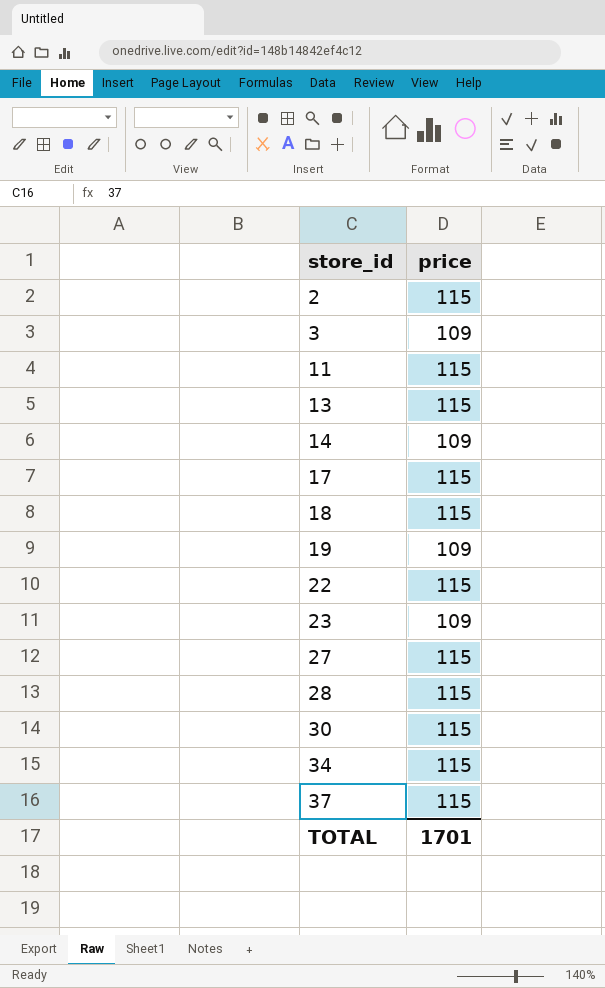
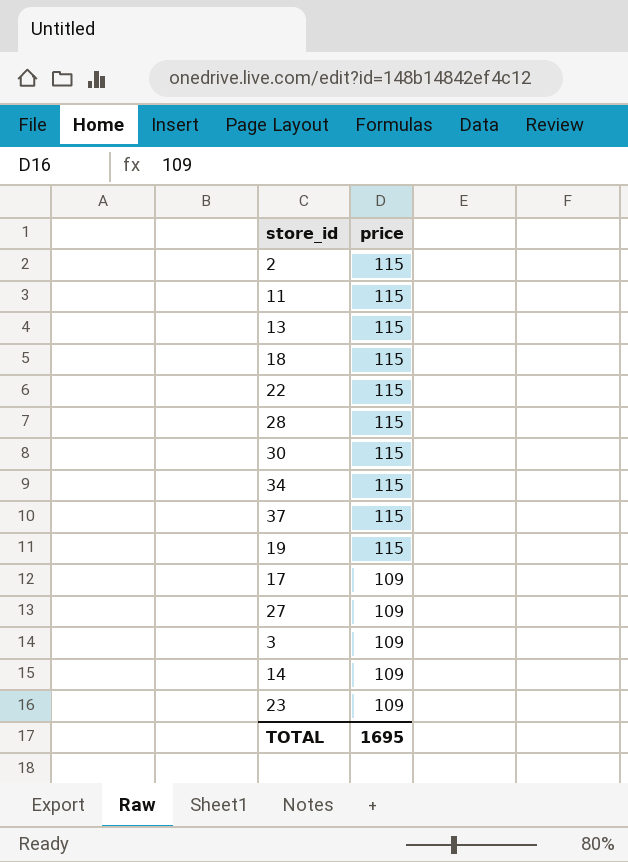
row order: store_id ascending -> price descending
19 | price: 109 -> 115
17 | price: 115 -> 109
27 | price: 115 -> 109
TOTAL | price: 1701 -> 1695

